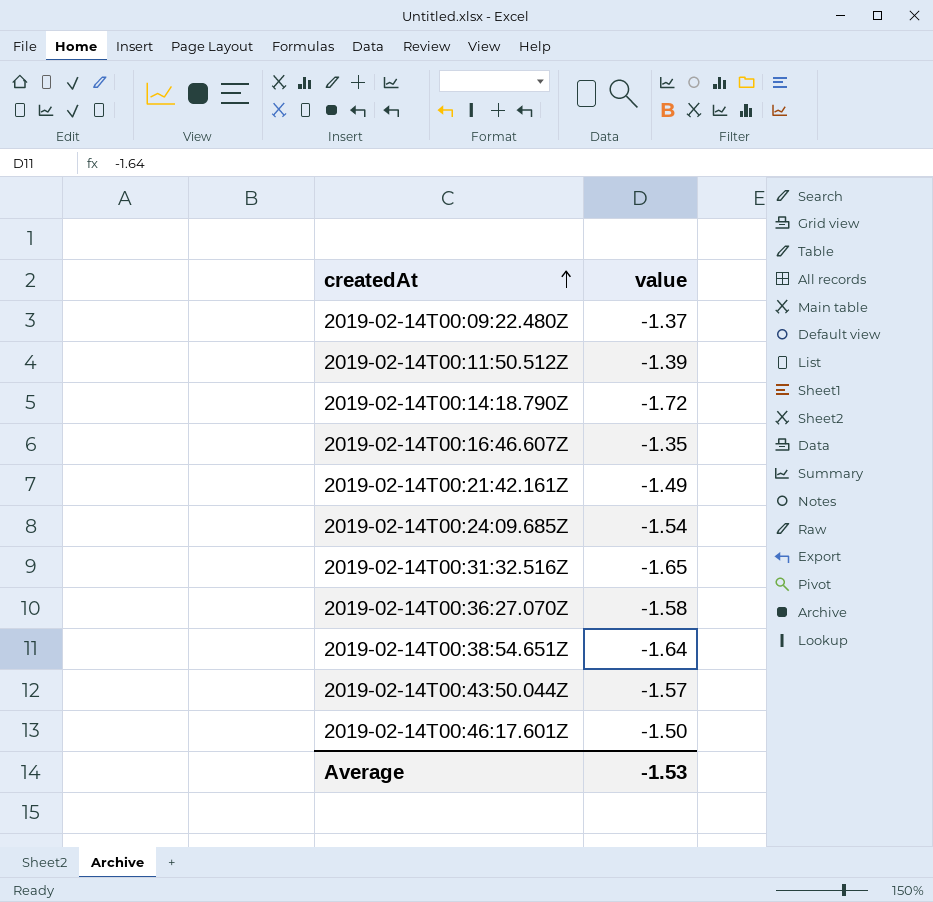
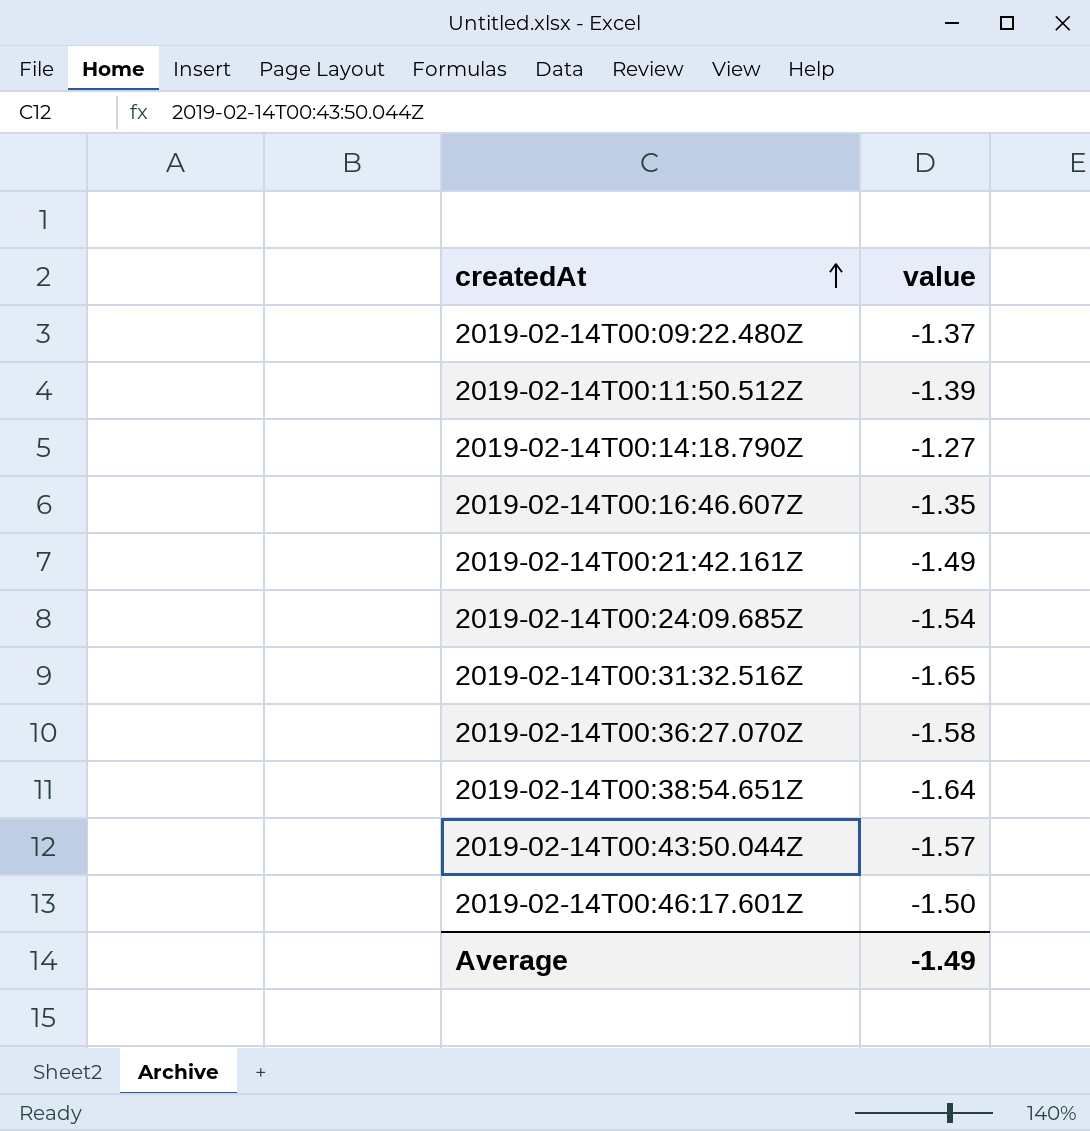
2019-02-14T00:14:18.790Z | value: -1.72 -> -1.27
Average | value: -1.53 -> -1.49

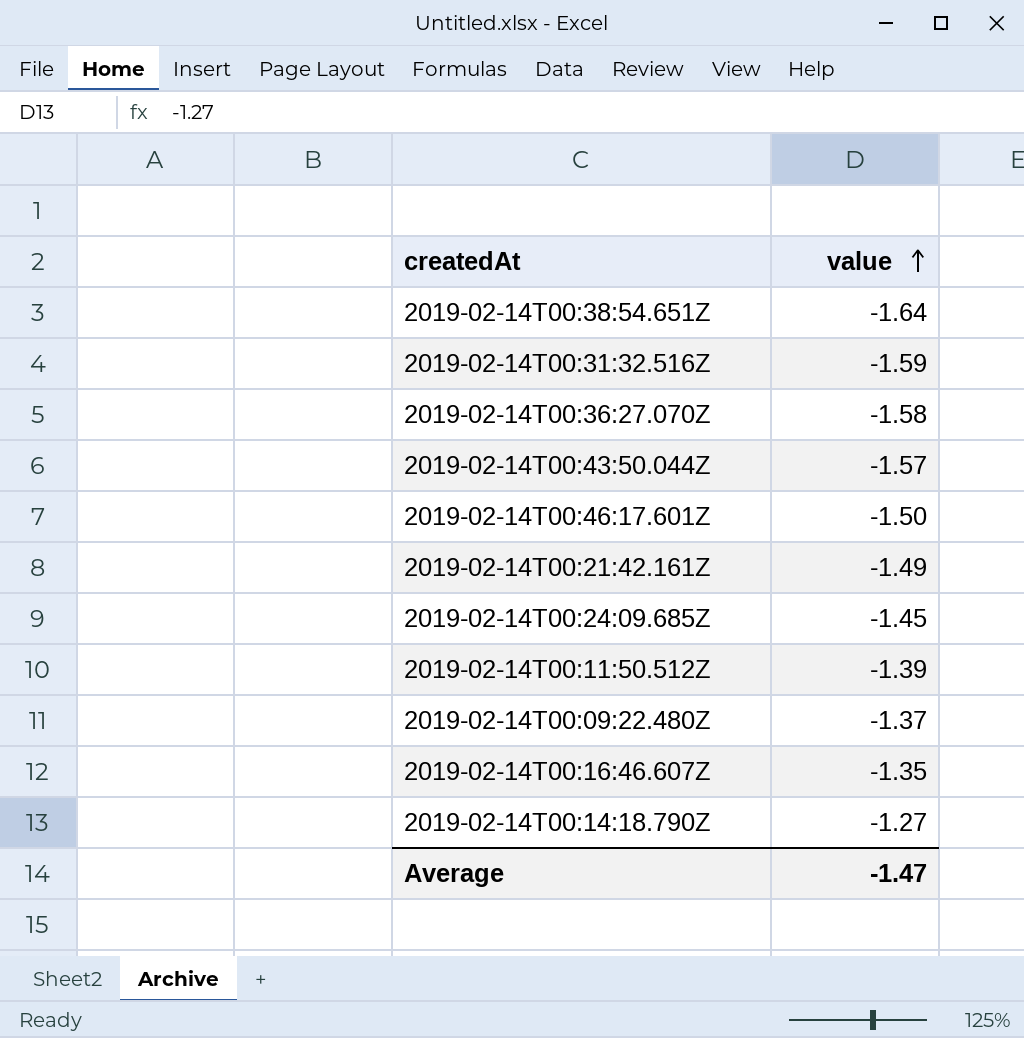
row order: createdAt ascending -> value ascending
2019-02-14T00:31:32.516Z | value: -1.65 -> -1.59
2019-02-14T00:24:09.685Z | value: -1.54 -> -1.45
Average | value: -1.49 -> -1.47

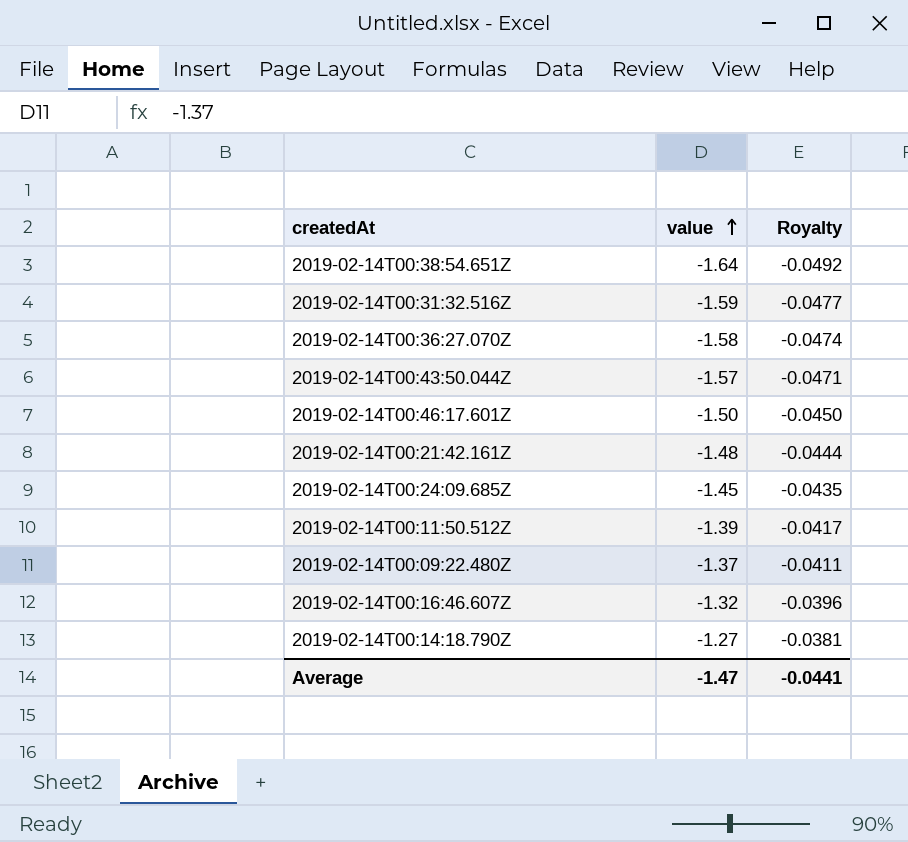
column Royalty | formula: none -> [value] * 0.03
2019-02-14T00:21:42.161Z | value: -1.49 -> -1.48
2019-02-14T00:16:46.607Z | value: -1.35 -> -1.32

